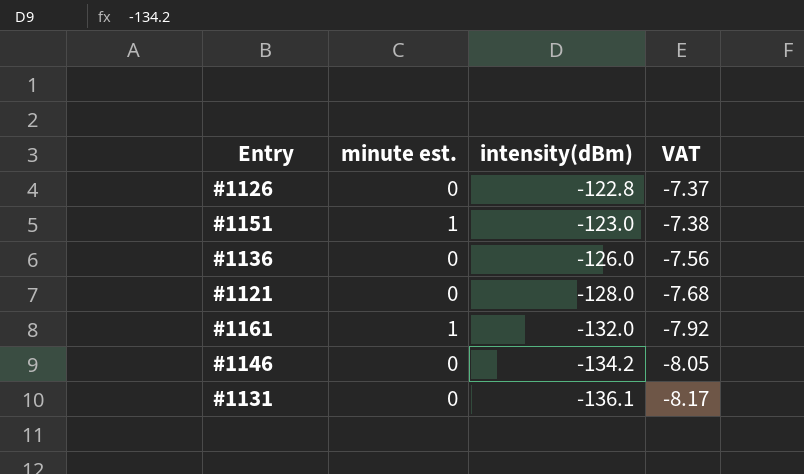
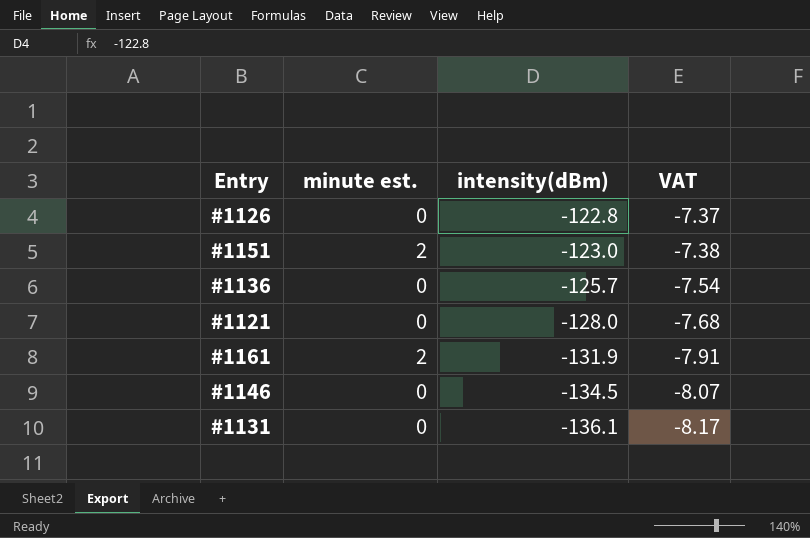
#1151 | minute est.: 1 -> 2
#1136 | intensity(dBm): -126.0 -> -125.7
#1136 | VAT: -7.56 -> -7.54
#1161 | minute est.: 1 -> 2
#1161 | intensity(dBm): -132.0 -> -131.9
#1161 | VAT: -7.92 -> -7.91
#1146 | intensity(dBm): -134.2 -> -134.5
#1146 | VAT: -8.05 -> -8.07

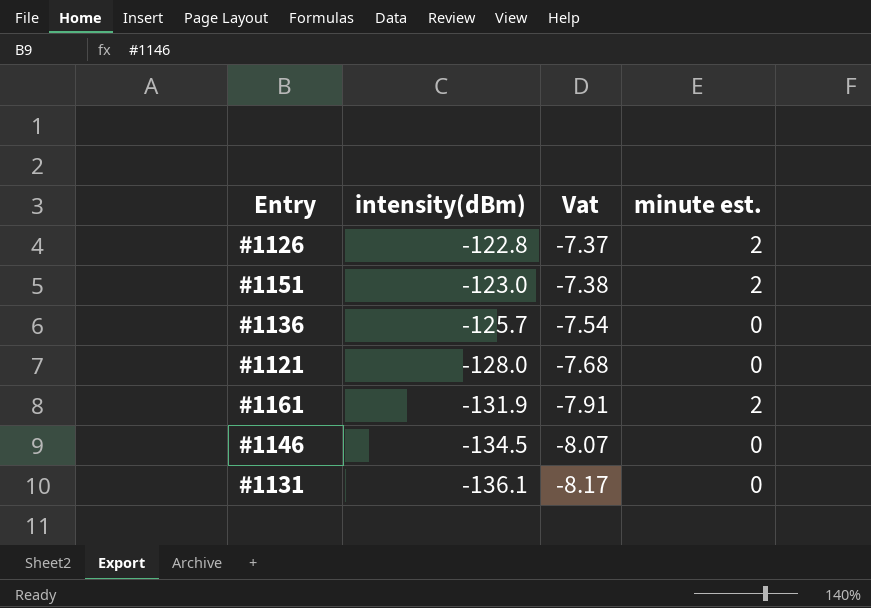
column name: VAT -> Vat
column minute est. | position: 2 -> 4
#1126 | minute est.: 0 -> 2

